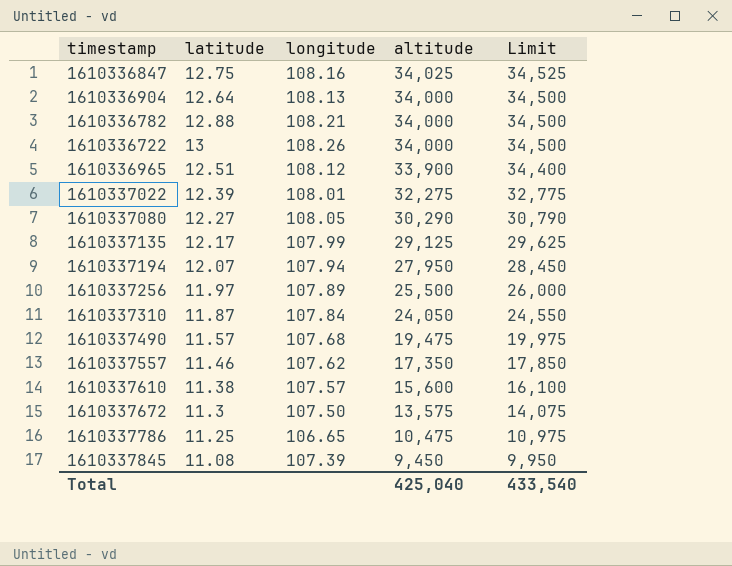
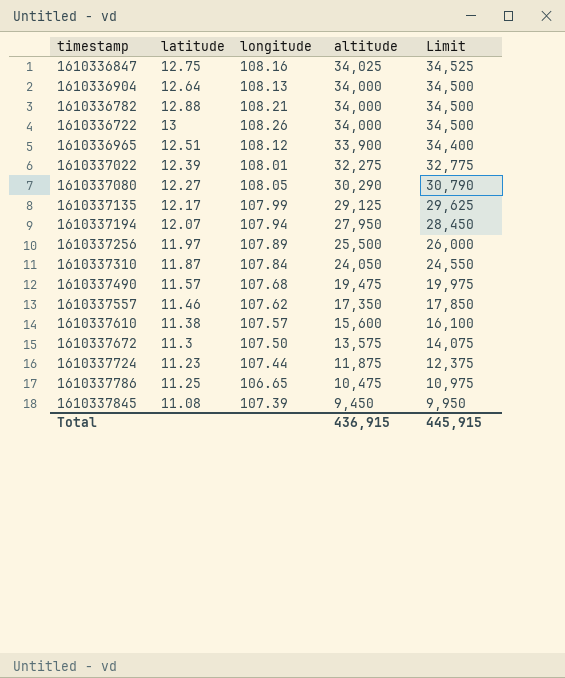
row 1610337724: none -> 11.23 | 107.44 | 11,875 | 12,375
Total | altitude: 425,040 -> 436,915
Total | Limit: 433,540 -> 445,915

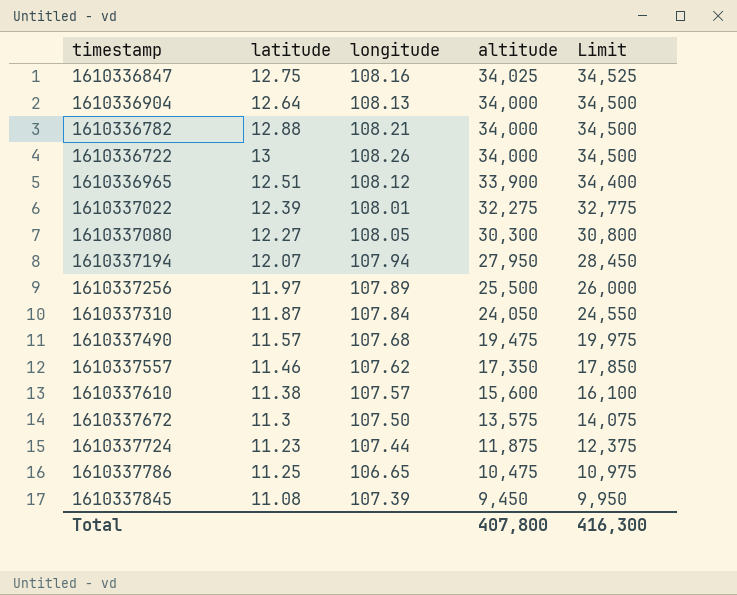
row 1610337135: 12.17 | 107.99 | 29,125 | 29,625 -> none
1610337080 | altitude: 30,290 -> 30,300
1610337080 | Limit: 30,790 -> 30,800
Total | altitude: 436,915 -> 407,800
Total | Limit: 445,915 -> 416,300

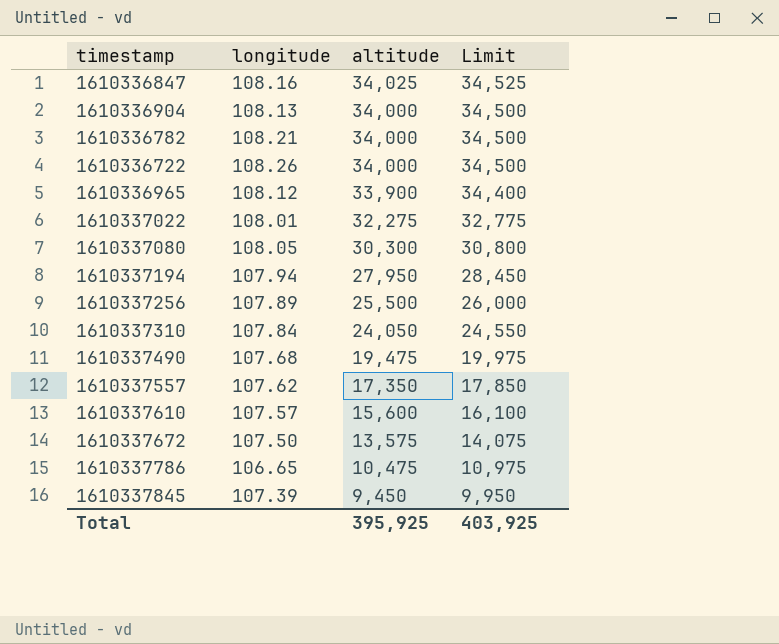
column latitude | position: 2 -> none
row 1610337724: 11.23 | 107.44 | 11,875 | 12,375 -> none
Total | altitude: 407,800 -> 395,925
Total | Limit: 416,300 -> 403,925

